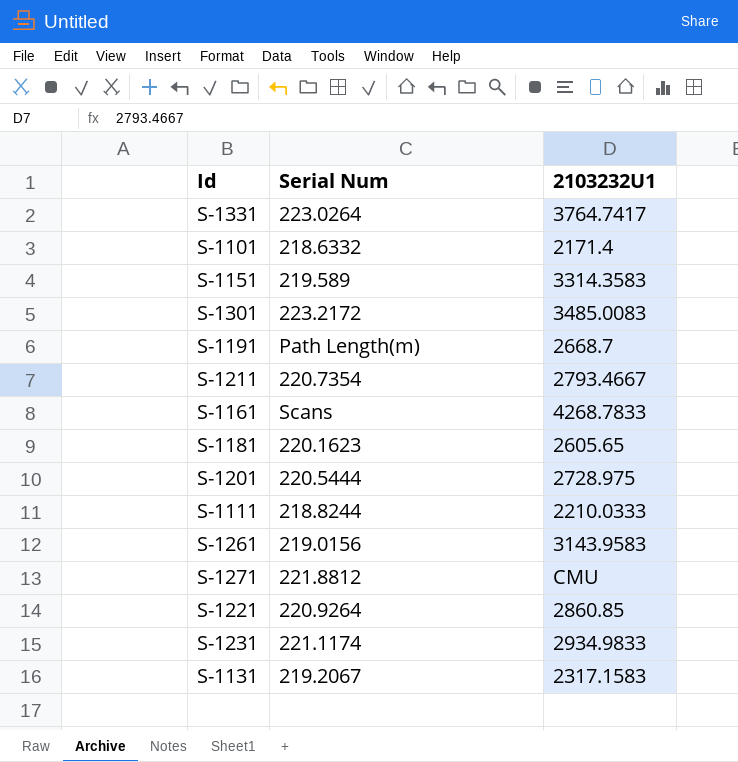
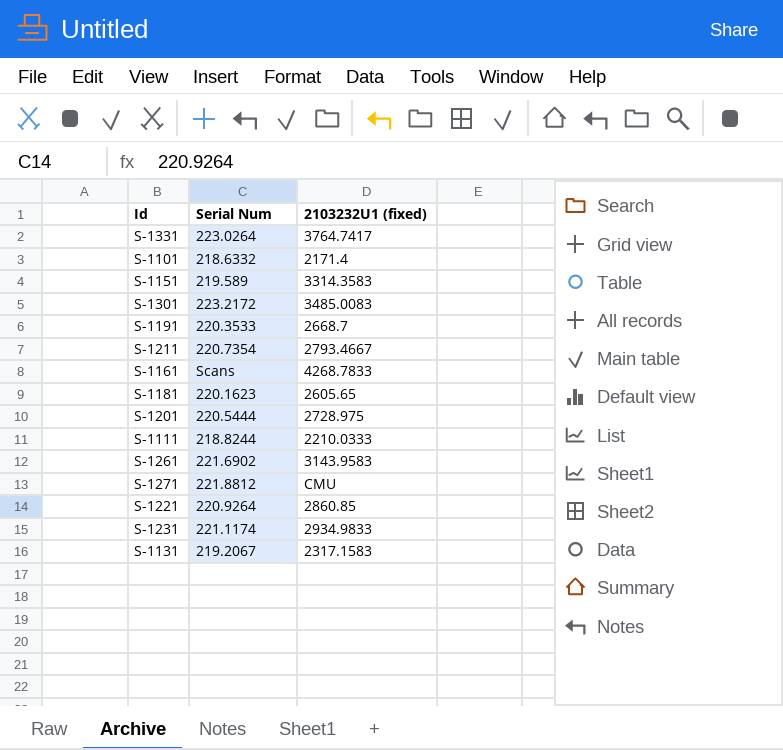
column name: 2103232U1 -> 2103232U1 (fixed)
S-1191 | Serial Num: Path Length(m) -> 220.3533
S-1261 | Serial Num: 219.0156 -> 221.6902

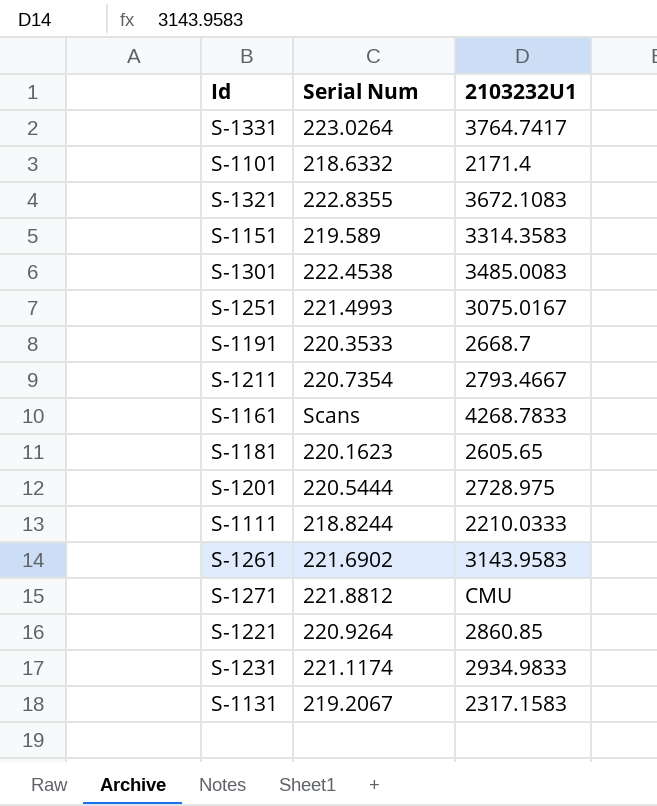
column name: 2103232U1 (fixed) -> 2103232U1
row S-1321: none -> 222.8355 | 3672.1083
S-1301 | Serial Num: 223.2172 -> 222.4538
row S-1251: none -> 221.4993 | 3075.0167

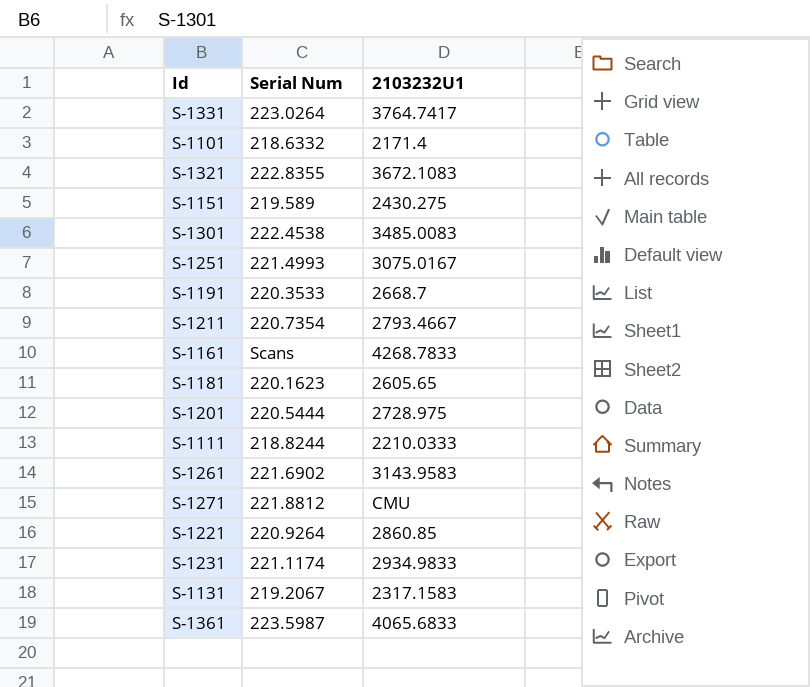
S-1151 | 2103232U1: 3314.3583 -> 2430.275
row S-1361: none -> 223.5987 | 4065.6833

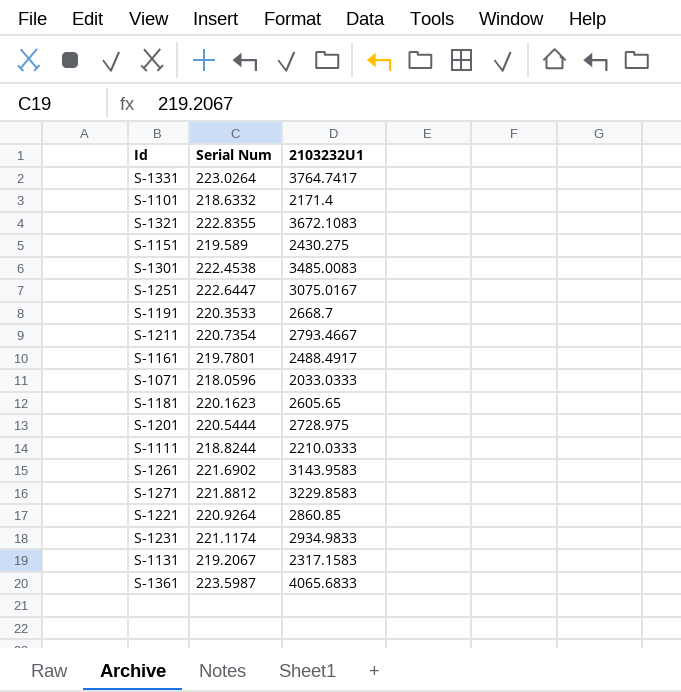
S-1251 | Serial Num: 221.4993 -> 222.6447
S-1161 | Serial Num: Scans -> 219.7801
S-1161 | 2103232U1: 4268.7833 -> 2488.4917
row S-1071: none -> 218.0596 | 2033.0333
S-1271 | 2103232U1: CMU -> 3229.8583

